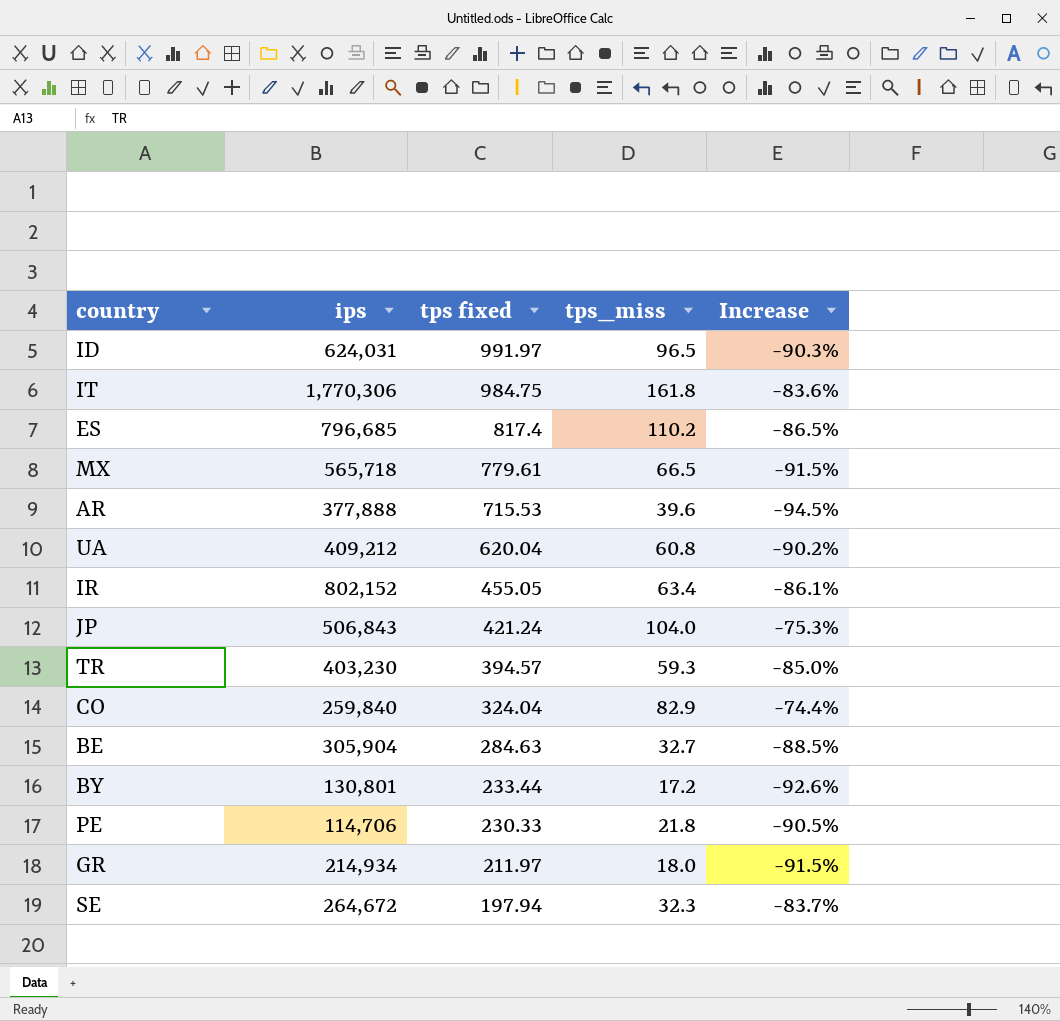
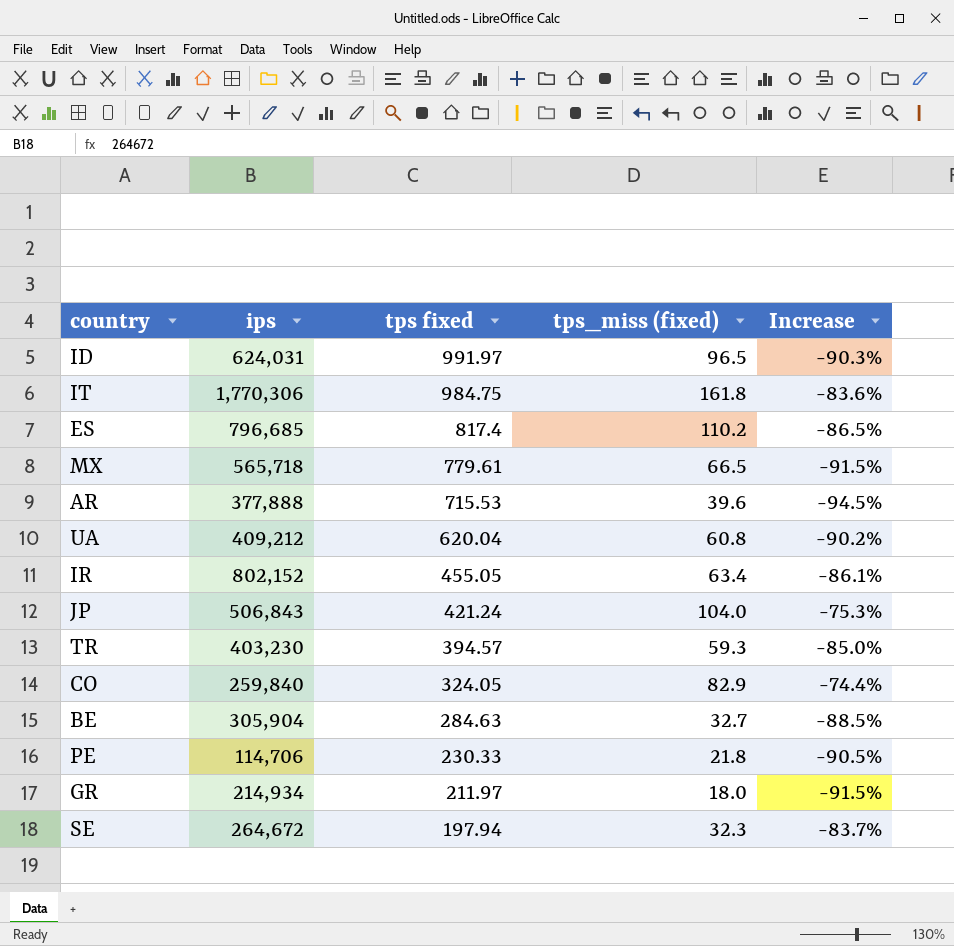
column name: tps_miss -> tps_miss (fixed)
row BY: 130,801 | 233.44 | 17.2 | -92.6% -> none
CO | tps fixed: 324.04 -> 324.05

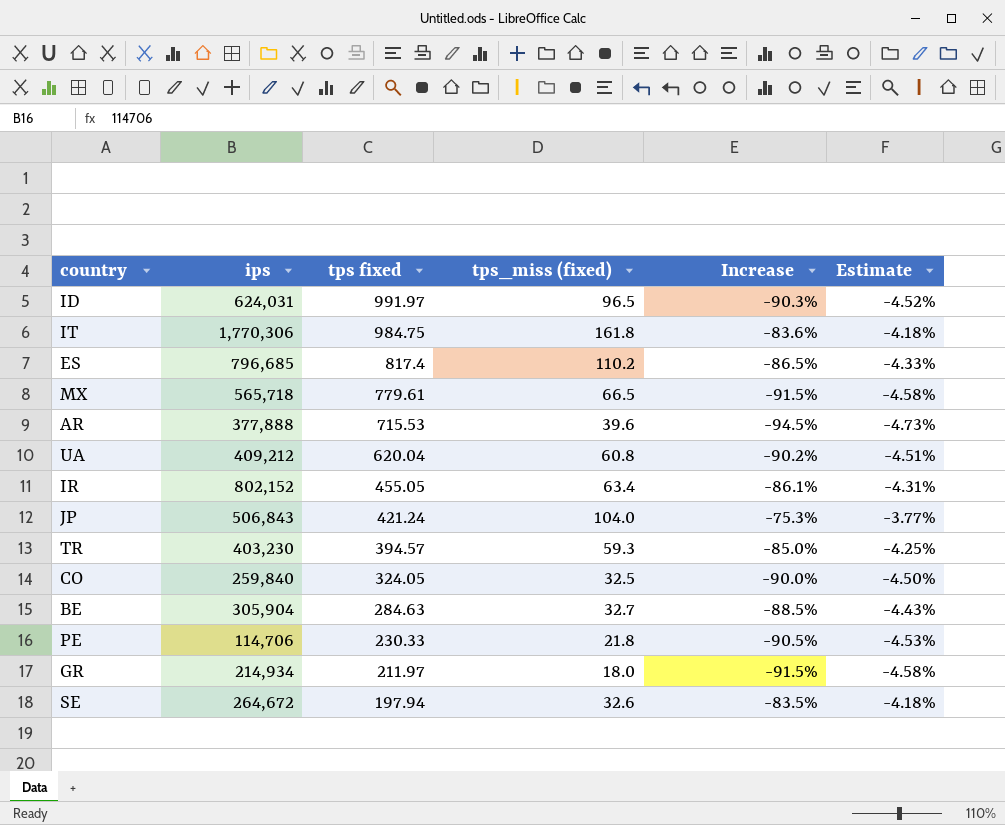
column Estimate | formula: none -> [Increase] * 0.05
CO | tps_miss (fixed): 82.9 -> 32.5
CO | Increase: -74.4% -> -90.0%
SE | tps_miss (fixed): 32.3 -> 32.6
SE | Increase: -83.7% -> -83.5%

